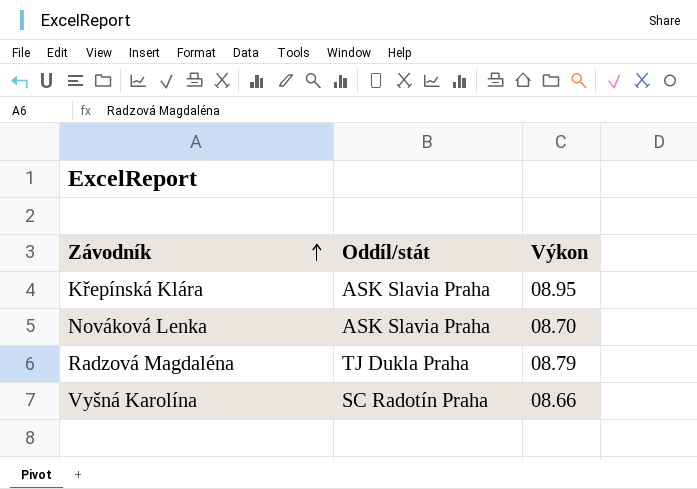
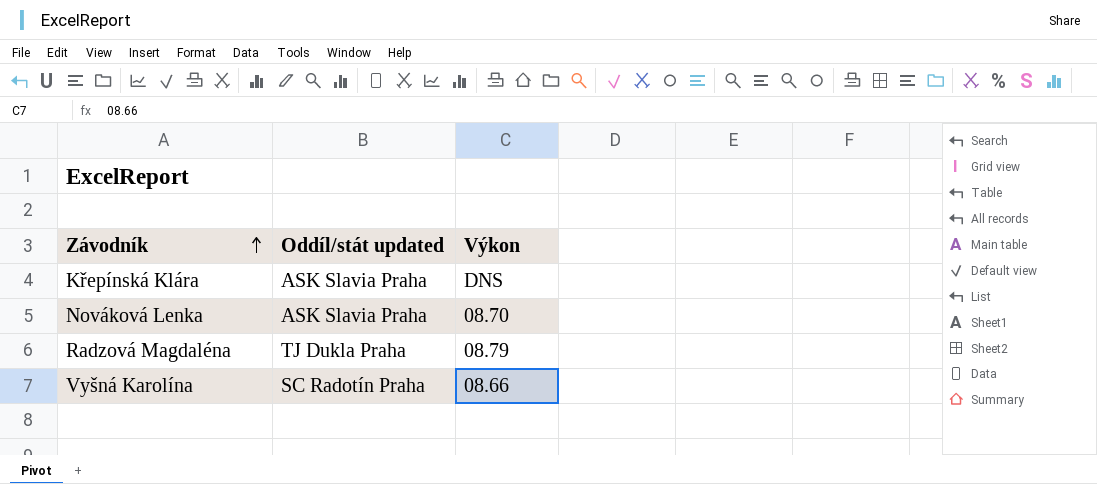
column name: Oddíl/stát -> Oddíl/stát updated
Křepínská Klára | Výkon: 08.95 -> DNS

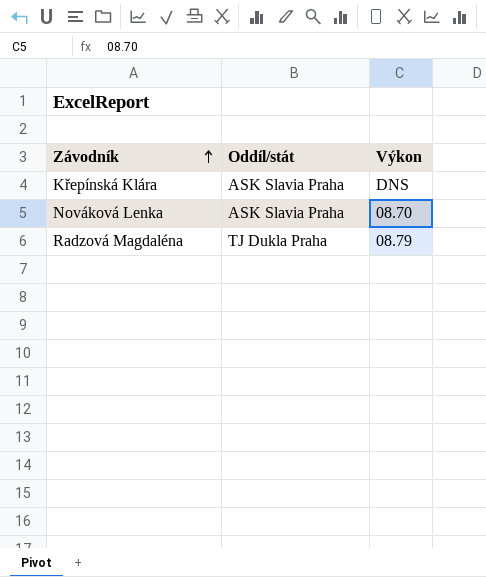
column name: Oddíl/stát updated -> Oddíl/stát
row Vyšná Karolína: SC Radotín Praha | 08.66 -> none

